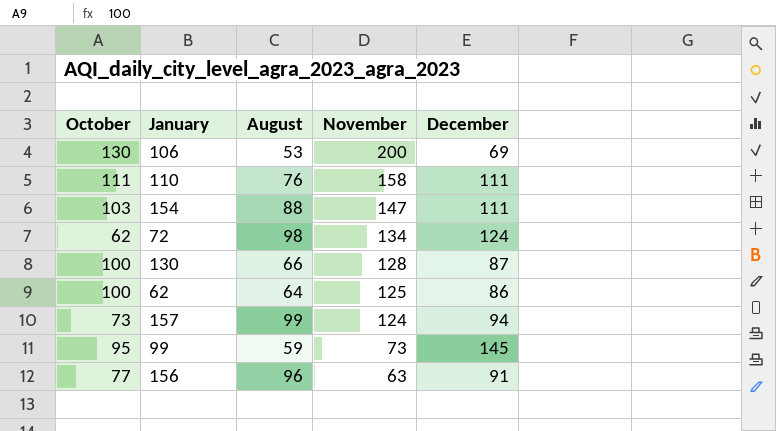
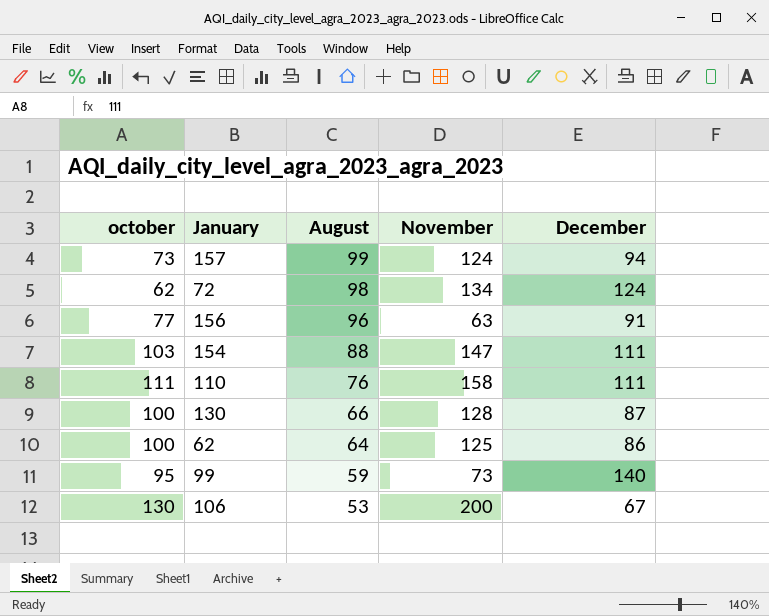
row order: November descending -> August descending
column name: October -> october
99 | December: 145 -> 140
106 | December: 69 -> 67

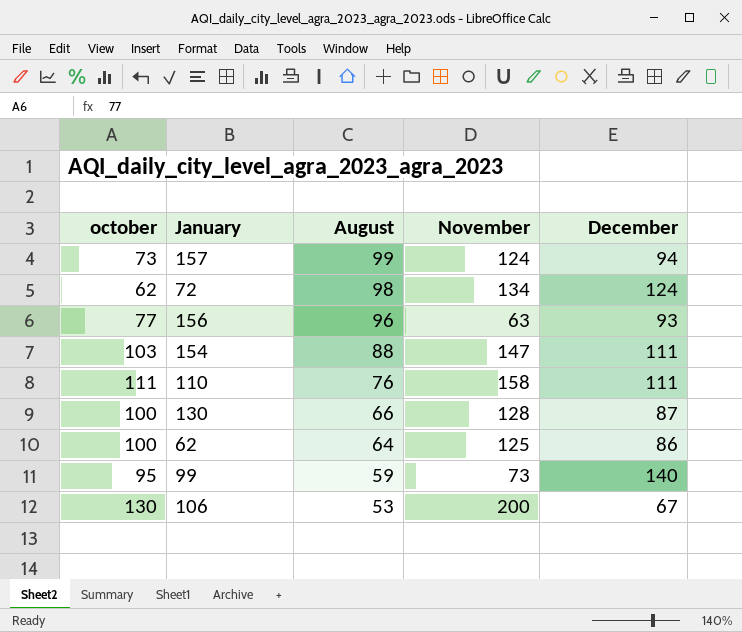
156 | December: 91 -> 93

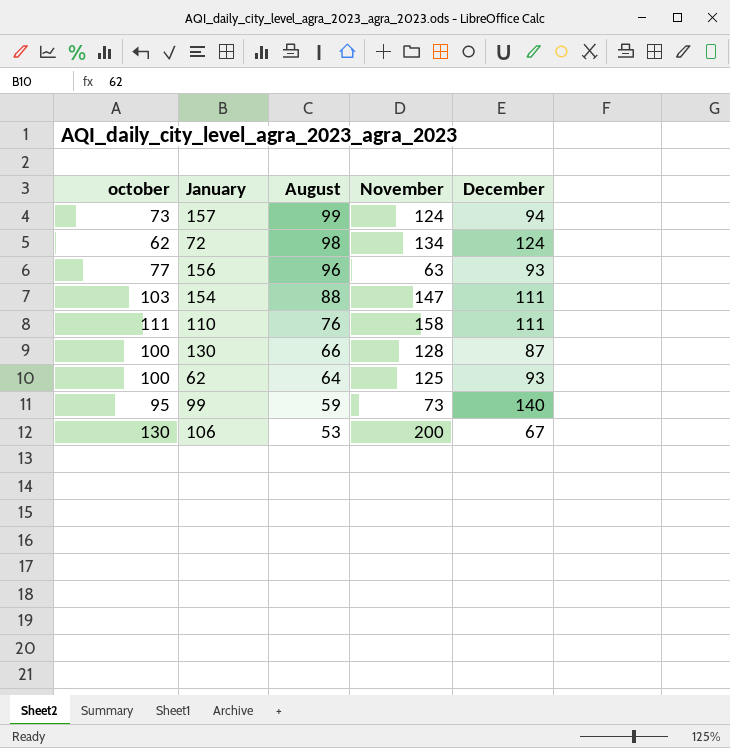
62 | December: 86 -> 93

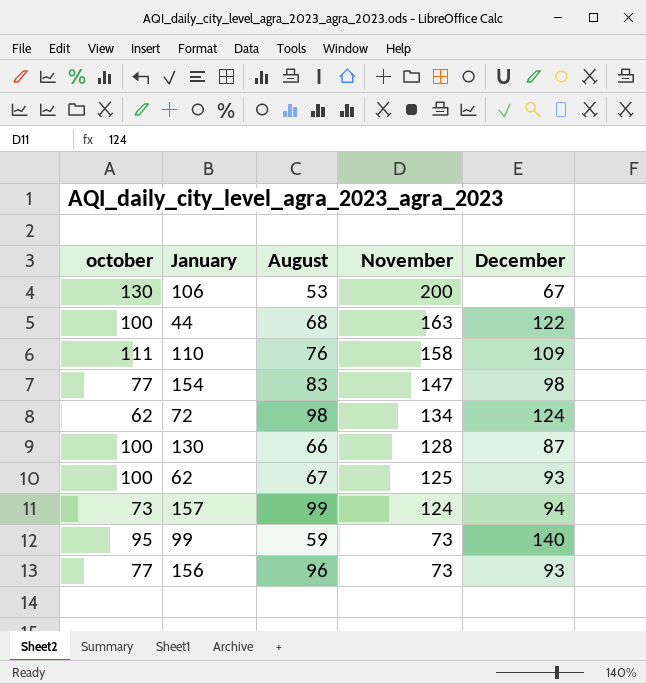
row order: August descending -> November descending
row 44: none -> 100 | 68 | 163 | 122
110 | December: 111 -> 109
154 | october: 103 -> 77
154 | August: 88 -> 83
154 | December: 111 -> 98
62 | August: 64 -> 67
156 | November: 63 -> 73

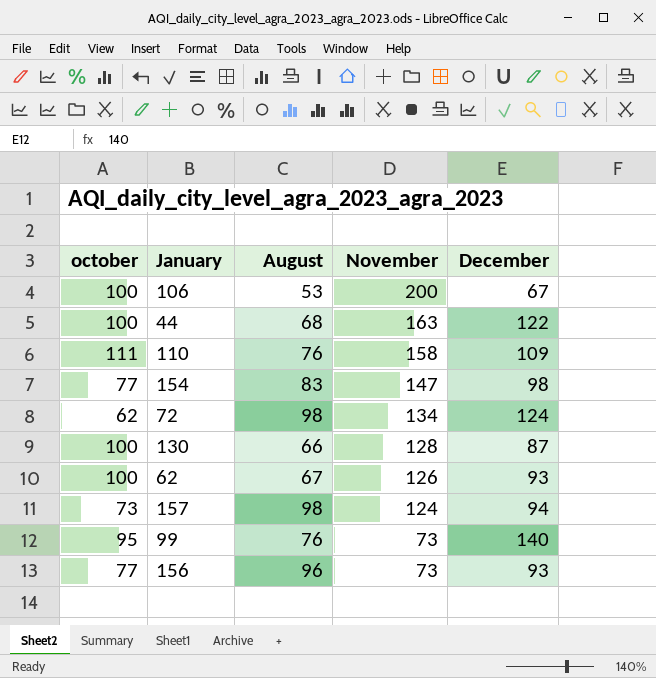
106 | october: 130 -> 100
62 | November: 125 -> 126
157 | August: 99 -> 98
99 | August: 59 -> 76

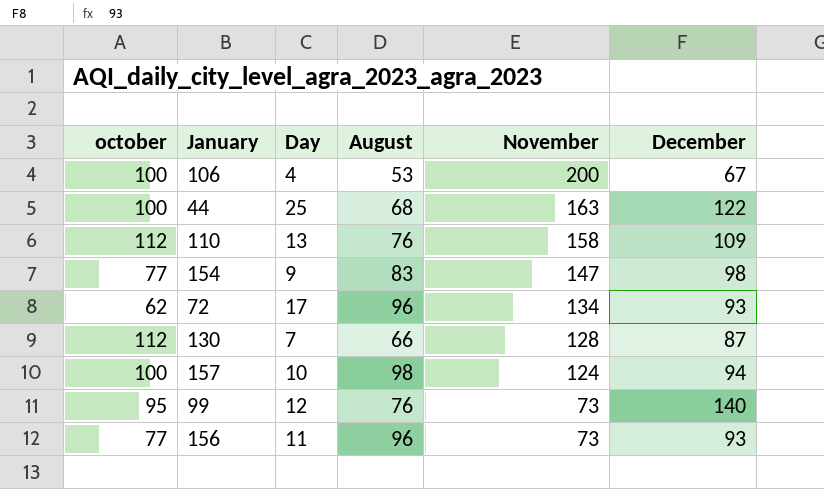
column Day | position: none -> 3
row 62: 100 | 67 | 126 | 93 -> none
110 | october: 111 -> 112
72 | August: 98 -> 96
72 | December: 124 -> 93
130 | october: 100 -> 112
157 | october: 73 -> 100

